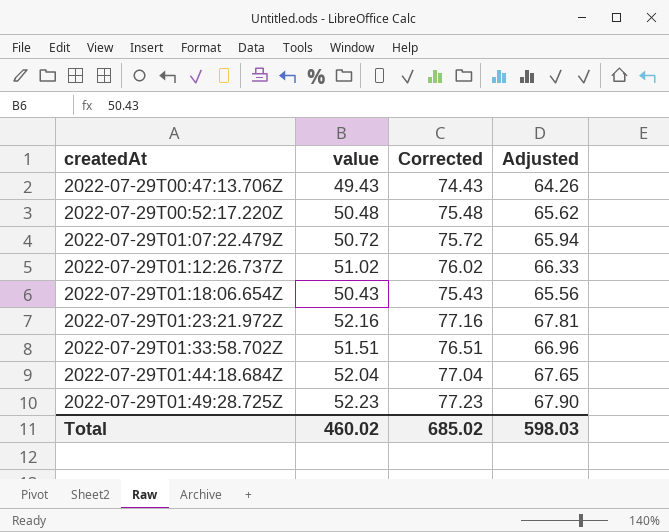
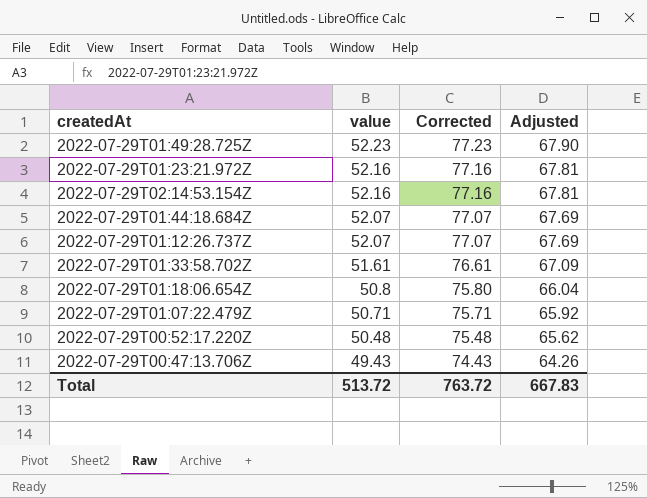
row order: createdAt ascending -> value descending
row 2022-07-29T02:14:53.154Z: none -> 52.16 | 77.16 | 67.81
2022-07-29T01:44:18.684Z | value: 52.04 -> 52.07
2022-07-29T01:44:18.684Z | Corrected: 77.04 -> 77.07
2022-07-29T01:44:18.684Z | Adjusted: 67.65 -> 67.69
2022-07-29T01:12:26.737Z | value: 51.02 -> 52.07
2022-07-29T01:12:26.737Z | Corrected: 76.02 -> 77.07
2022-07-29T01:12:26.737Z | Adjusted: 66.33 -> 67.69
2022-07-29T01:33:58.702Z | value: 51.51 -> 51.61
2022-07-29T01:33:58.702Z | Corrected: 76.51 -> 76.61
2022-07-29T01:33:58.702Z | Adjusted: 66.96 -> 67.09
2022-07-29T01:18:06.654Z | value: 50.43 -> 50.8
2022-07-29T01:18:06.654Z | Corrected: 75.43 -> 75.80
2022-07-29T01:18:06.654Z | Adjusted: 65.56 -> 66.04
2022-07-29T01:07:22.479Z | value: 50.72 -> 50.71
2022-07-29T01:07:22.479Z | Corrected: 75.72 -> 75.71
2022-07-29T01:07:22.479Z | Adjusted: 65.94 -> 65.92
Total | value: 460.02 -> 513.72
Total | Corrected: 685.02 -> 763.72
Total | Adjusted: 598.03 -> 667.83

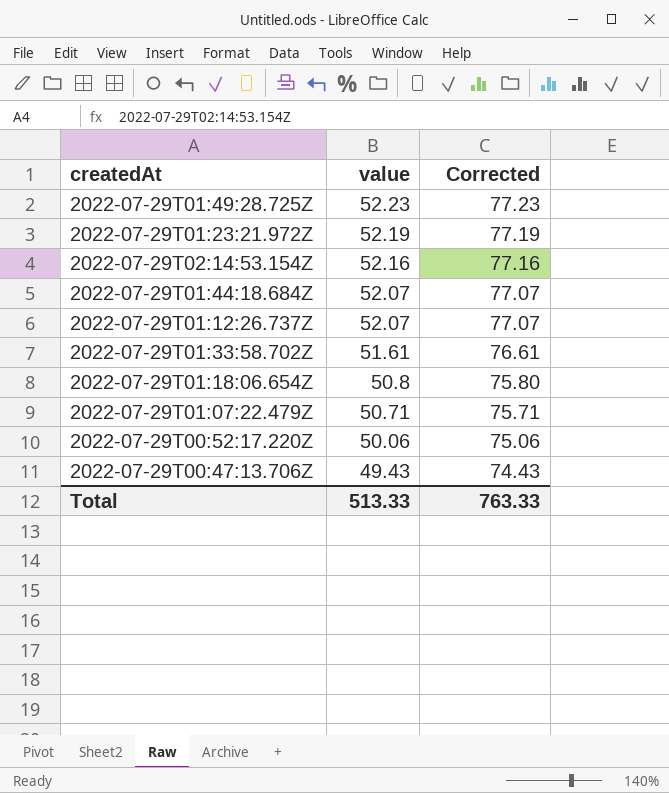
column Adjusted | formula: [value] * 1.3 -> none
2022-07-29T01:23:21.972Z | value: 52.16 -> 52.19
2022-07-29T01:23:21.972Z | Corrected: 77.16 -> 77.19
2022-07-29T00:52:17.220Z | value: 50.48 -> 50.06
2022-07-29T00:52:17.220Z | Corrected: 75.48 -> 75.06
Total | value: 513.72 -> 513.33
Total | Corrected: 763.72 -> 763.33

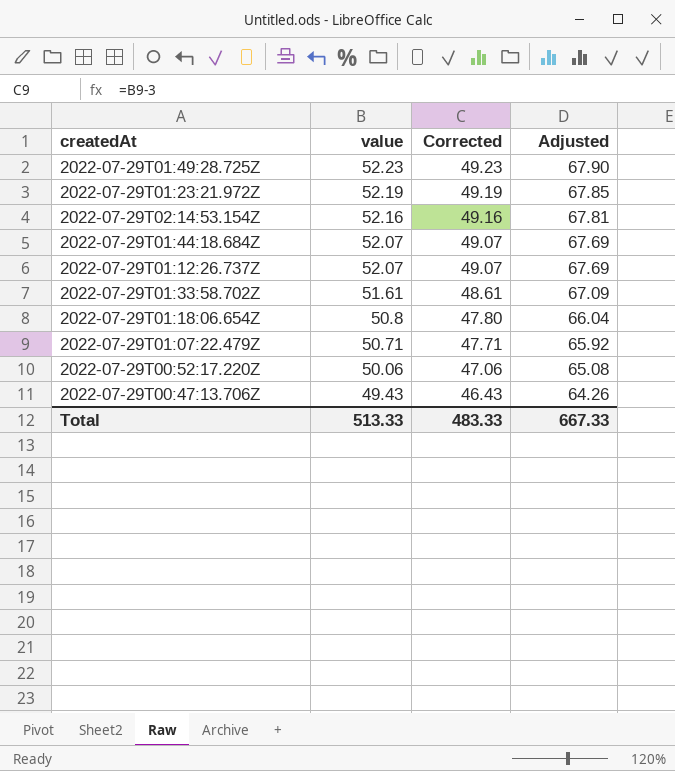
column Corrected | formula: [value] + 25 -> [value] - 3
column Adjusted | formula: none -> [value] * 1.3
Total | Corrected: 763.33 -> 483.33

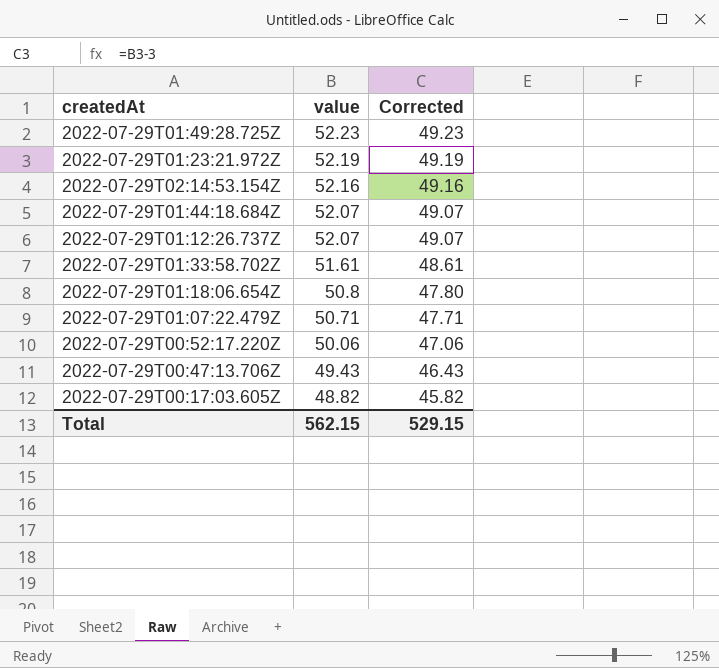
column Adjusted | formula: [value] * 1.3 -> none
row 2022-07-29T00:17:03.605Z: none -> 48.82 | 45.82
Total | value: 513.33 -> 562.15
Total | Corrected: 483.33 -> 529.15

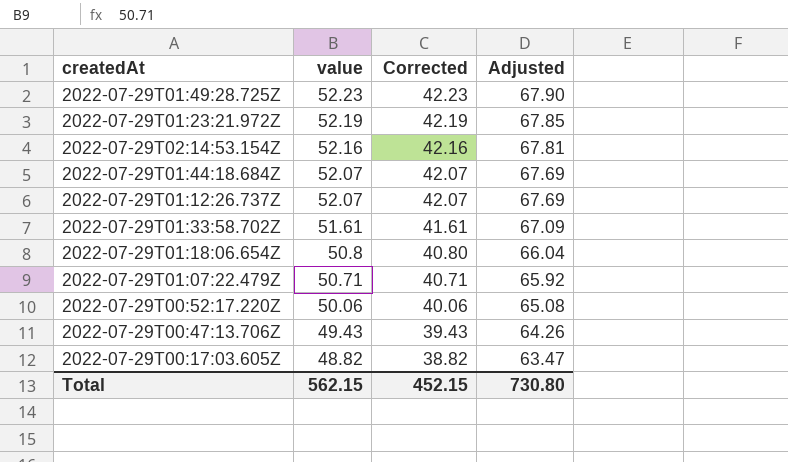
column Corrected | formula: [value] - 3 -> [value] - 10
column Adjusted | formula: none -> [value] * 1.3
Total | Corrected: 529.15 -> 452.15

